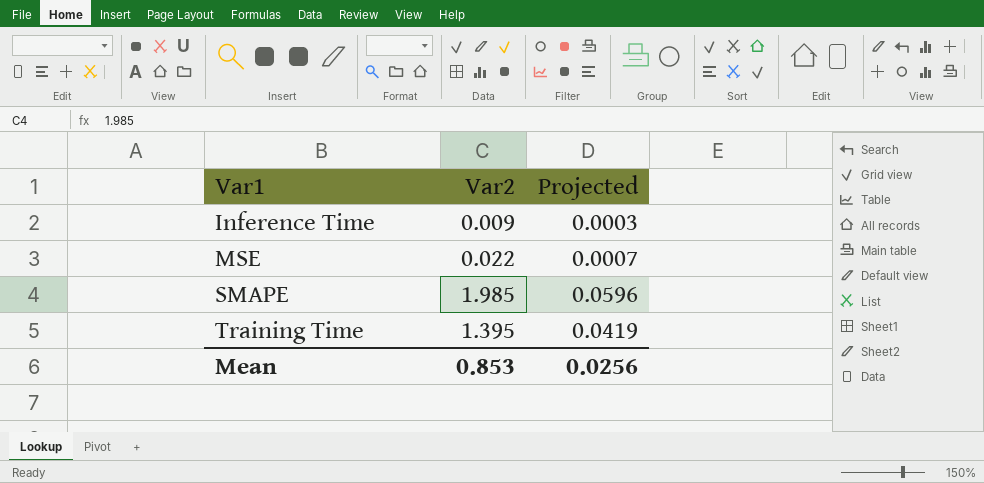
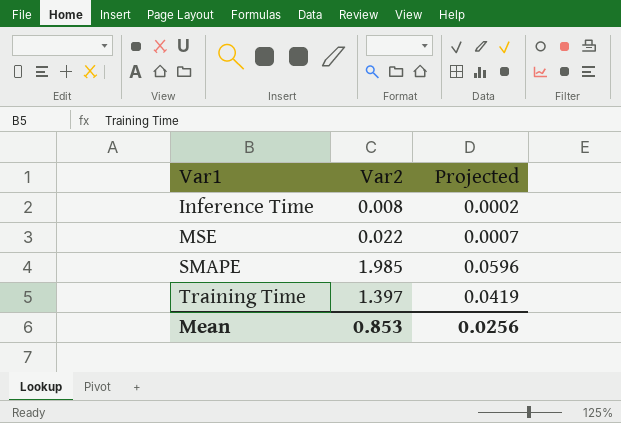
Inference Time | Var2: 0.009 -> 0.008
Inference Time | Projected: 0.0003 -> 0.0002
Training Time | Var2: 1.395 -> 1.397

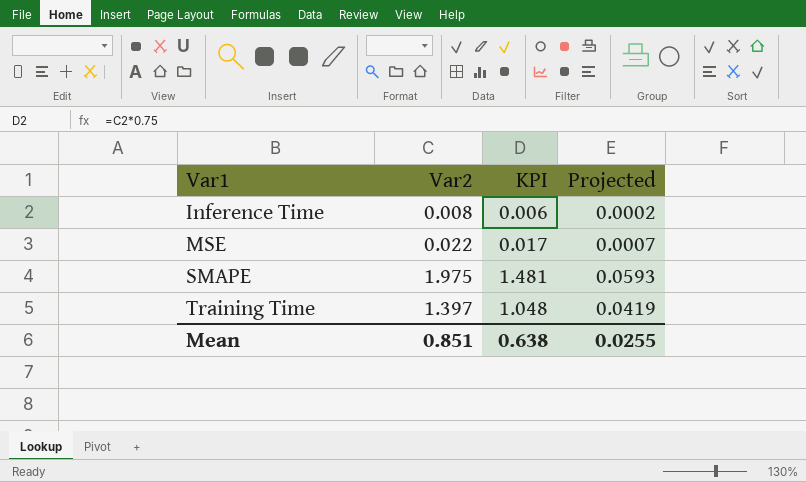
column KPI | formula: none -> [Var2] * 0.75
SMAPE | Var2: 1.985 -> 1.975
SMAPE | Projected: 0.0596 -> 0.0593
Mean | Var2: 0.853 -> 0.851
Mean | Projected: 0.0256 -> 0.0255

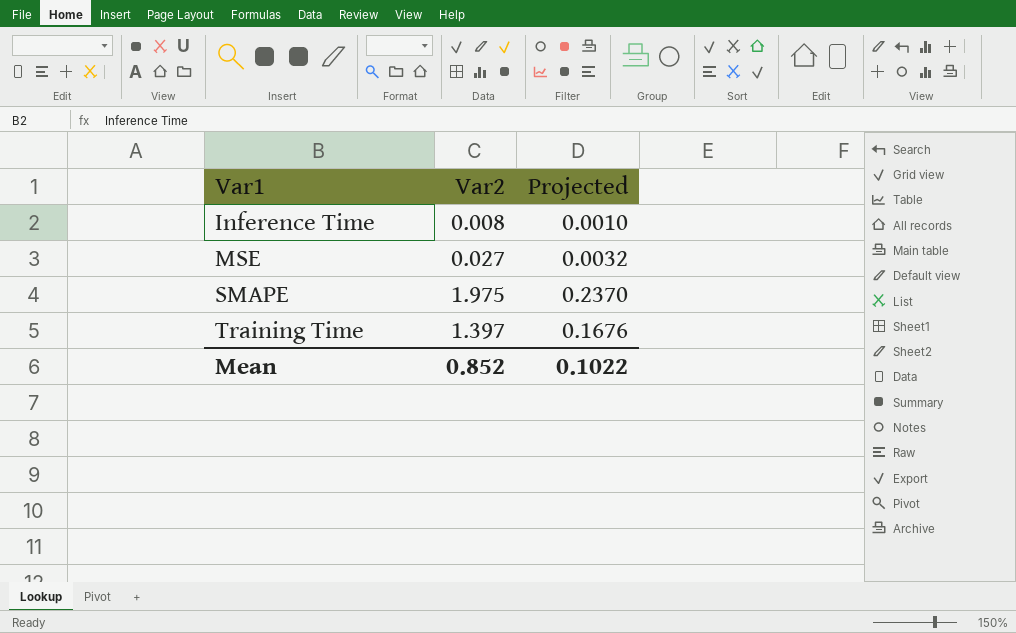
column KPI | formula: [Var2] * 0.75 -> none
column Projected | formula: [Var2] * 0.03 -> [Var2] * 0.12
MSE | Var2: 0.022 -> 0.027
Mean | Var2: 0.851 -> 0.852
Mean | Projected: 0.0255 -> 0.1022

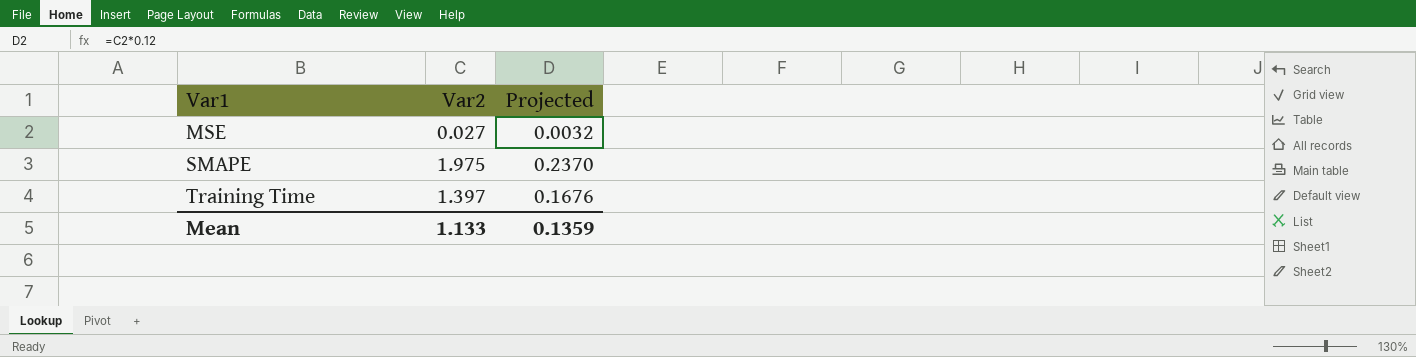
row Inference Time: 0.008 | 0.0010 -> none
Mean | Var2: 0.852 -> 1.133
Mean | Projected: 0.1022 -> 0.1359

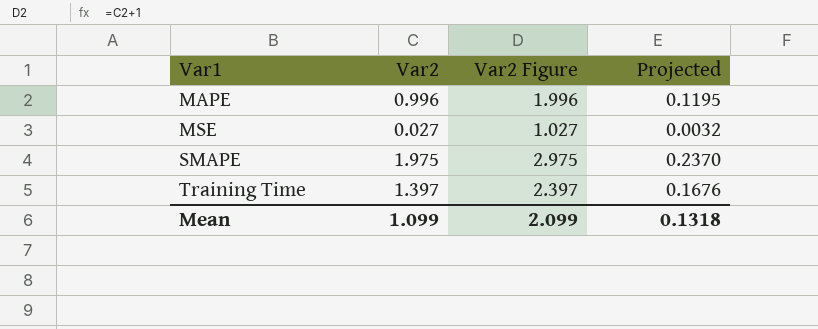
column Var2 Figure | formula: none -> [Var2] + 1
row MAPE: none -> 0.996 | 1.996 | 0.1195
Mean | Var2: 1.133 -> 1.099
Mean | Projected: 0.1359 -> 0.1318

